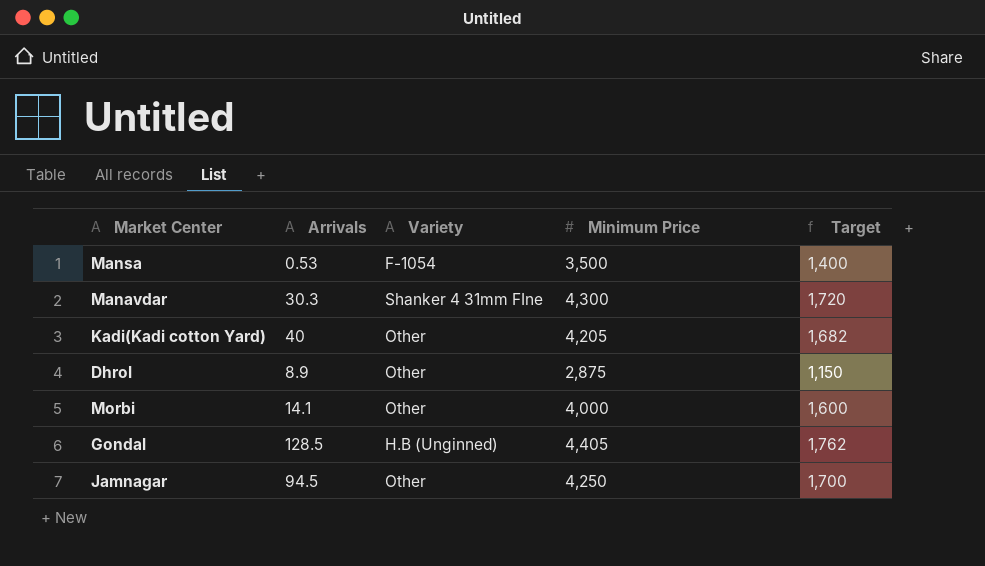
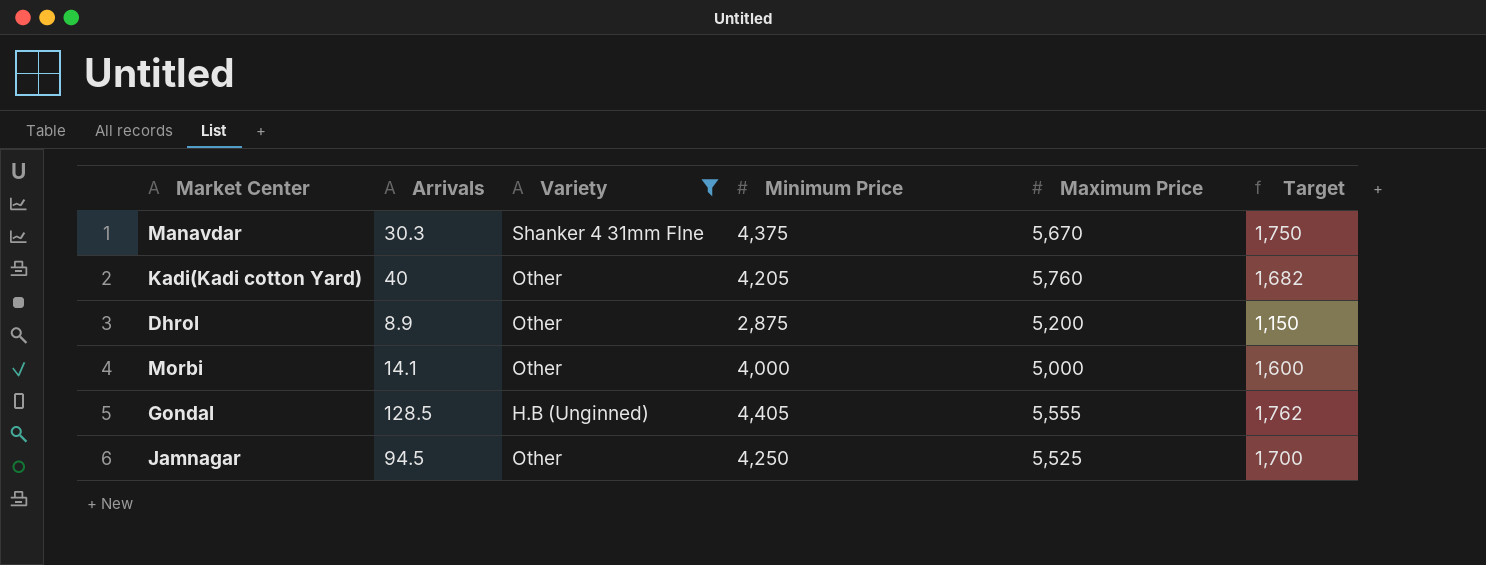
filter: none -> Variety != F-1054
column Maximum Price | position: none -> 5
Manavdar | Minimum Price: 4,300 -> 4,375
Manavdar | Target: 1,720 -> 1,750

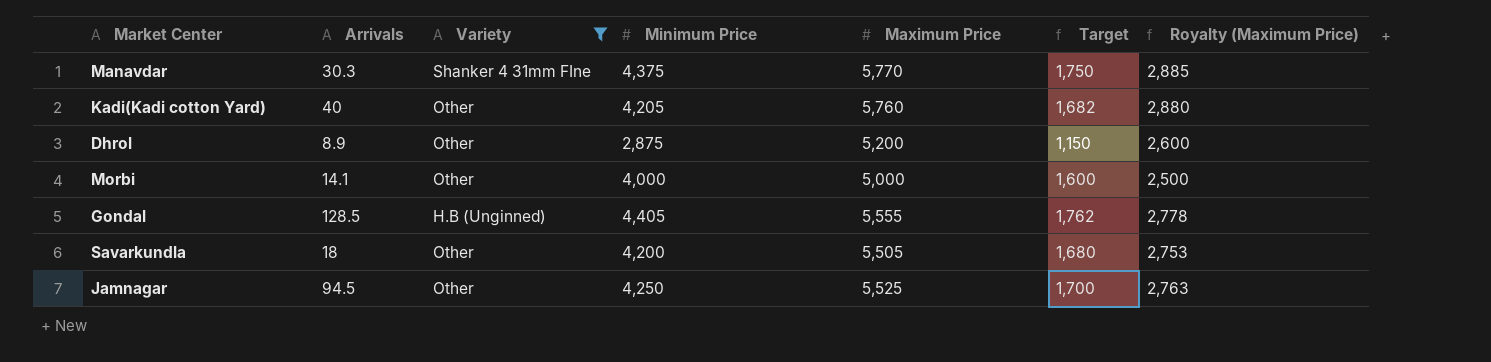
column Royalty (Maximum Price) | formula: none -> [Maximum Price] * 0.5
Manavdar | Maximum Price: 5,670 -> 5,770
row Savarkundla: none -> 18 | Other | 4,200 | 5,505 | 1,680 | 2,753

